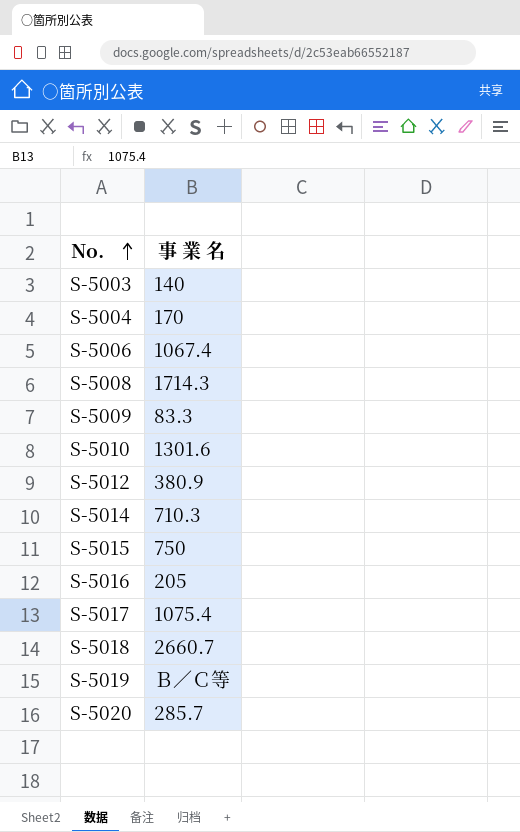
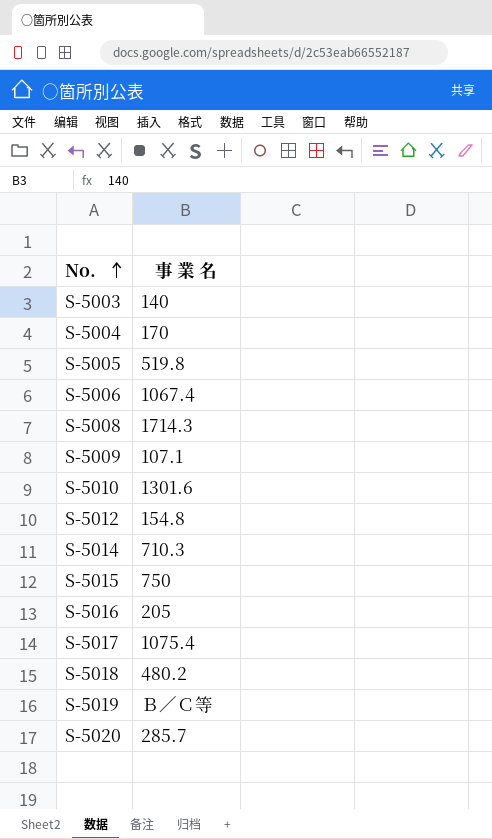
row S-5005: none -> 519.8
S-5009 | 事 業 名: 83.3 -> 107.1
S-5012 | 事 業 名: 380.9 -> 154.8
S-5018 | 事 業 名: 2660.7 -> 480.2

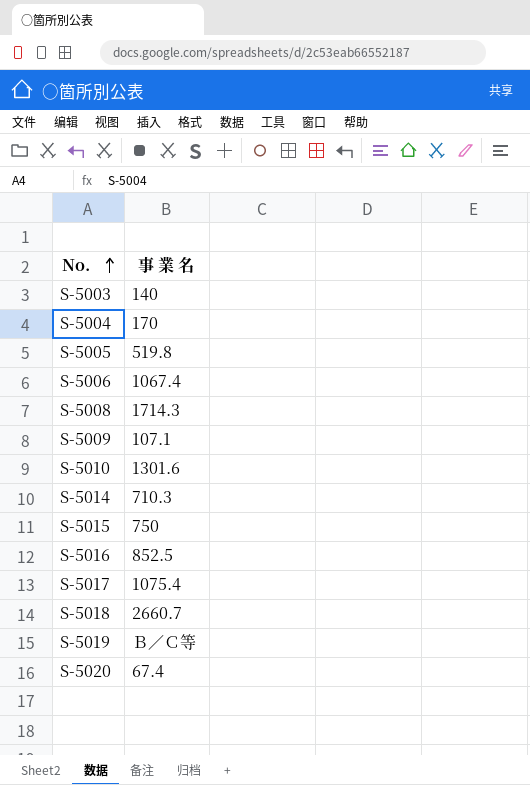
row S-5012: 154.8 -> none
S-5016 | 事 業 名: 205 -> 852.5
S-5018 | 事 業 名: 480.2 -> 2660.7
S-5020 | 事 業 名: 285.7 -> 67.4

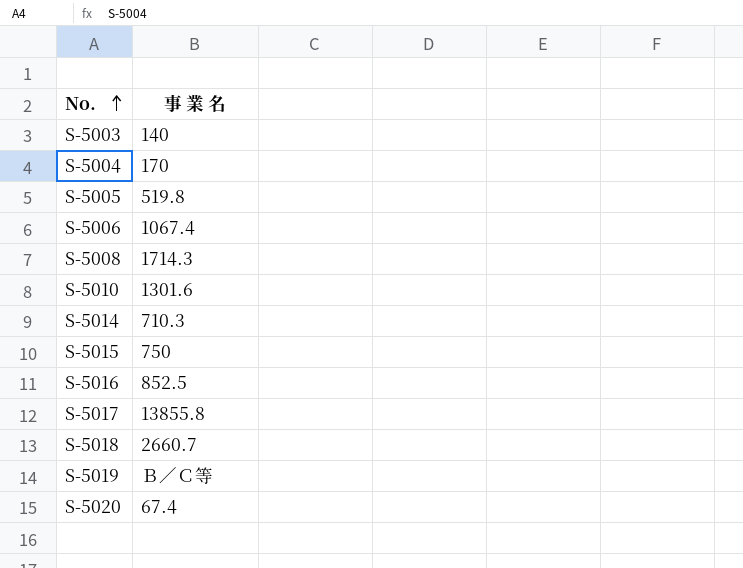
row S-5009: 107.1 -> none
S-5017 | 事 業 名: 1075.4 -> 13855.8

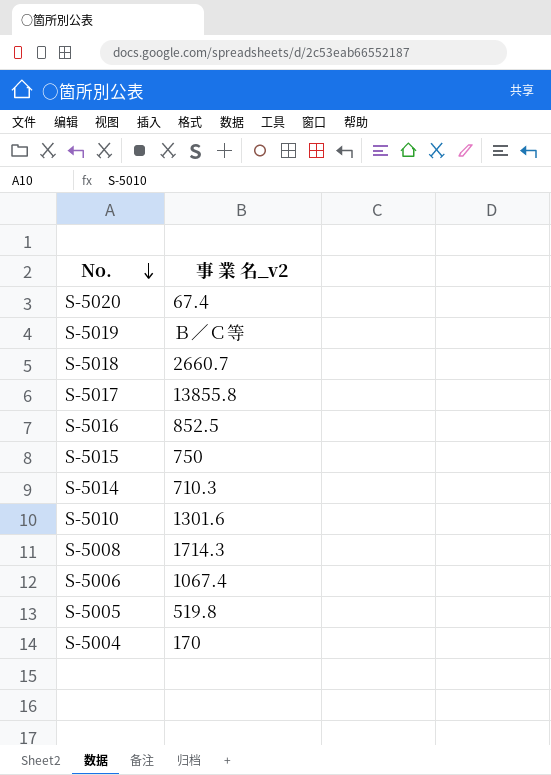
row order: No. ascending -> No. descending
column name: 事 業 名 -> 事 業 名_v2
row S-5003: 140 -> none

